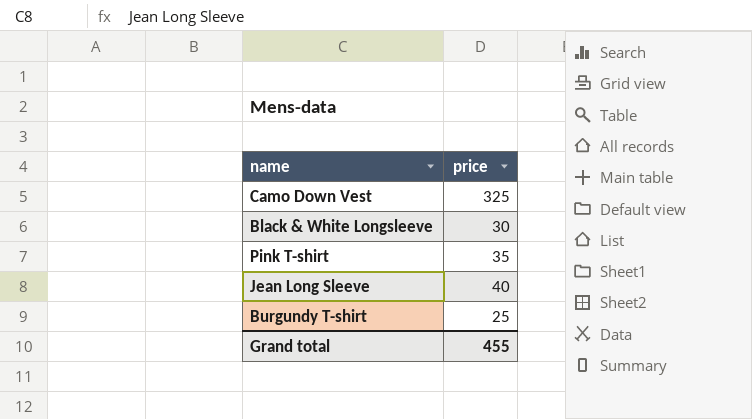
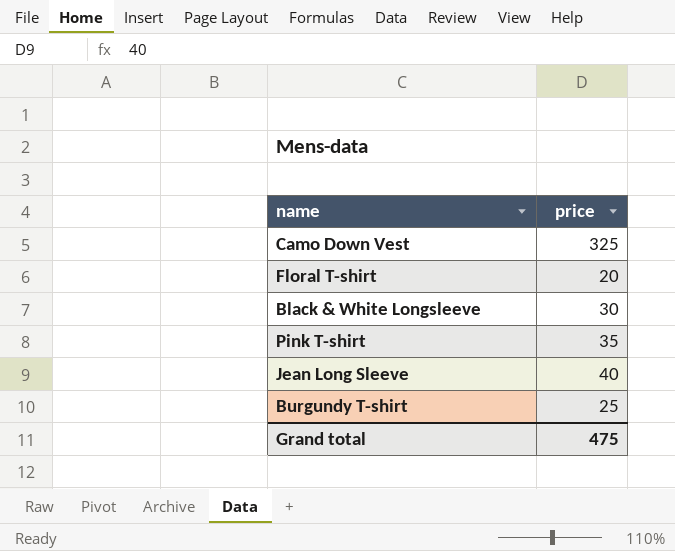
row Floral T-shirt: none -> 20
Grand total | price: 455 -> 475

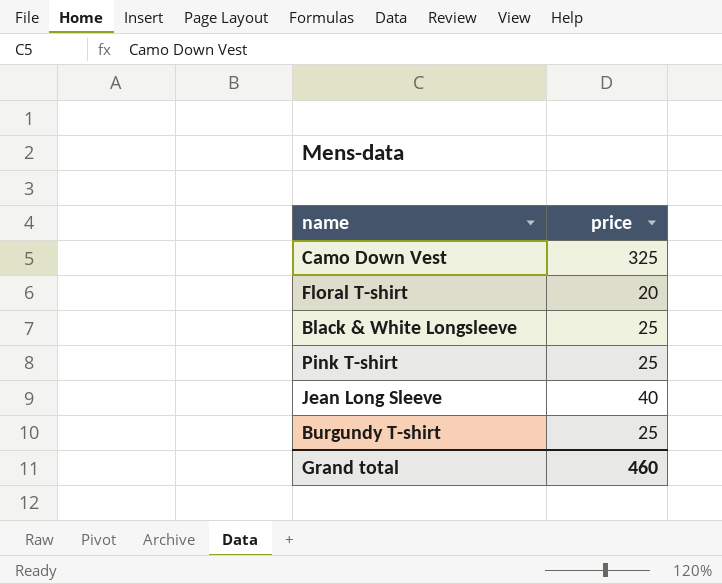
Black & White Longsleeve | price: 30 -> 25
Pink T-shirt | price: 35 -> 25
Grand total | price: 475 -> 460

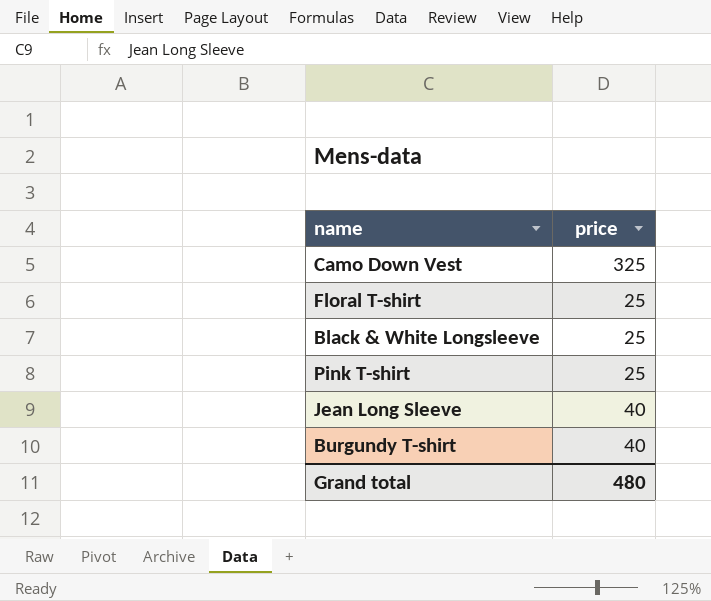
Floral T-shirt | price: 20 -> 25
Burgundy T-shirt | price: 25 -> 40
Grand total | price: 460 -> 480

